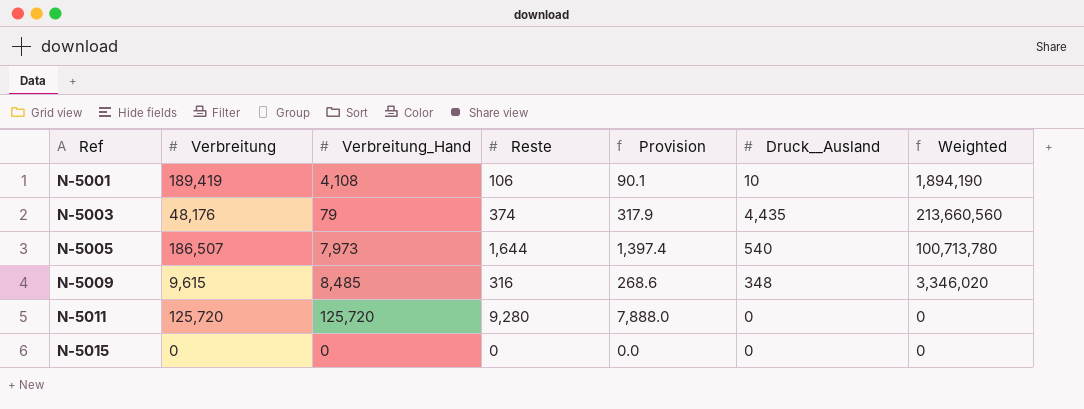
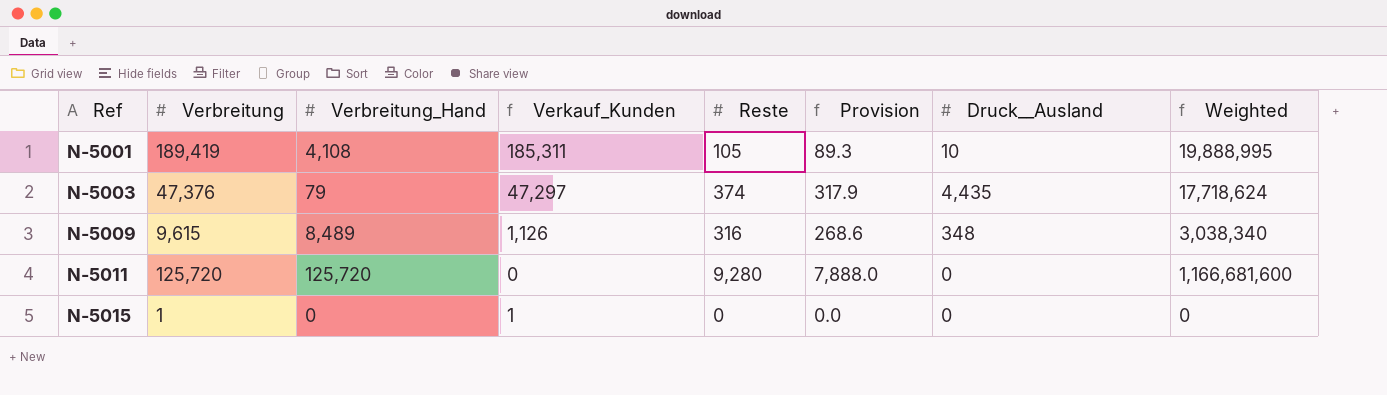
column Verkauf_Kunden | formula: none -> [Verbreitung] - [Verbreitung_Hand]
column Weighted | formula: [Verbreitung] * [Druck__Ausland] -> [Verbreitung] * [Reste]
row N-5005: 186,507 | 7,973 | 1,644 | 1,397.4 | 540 | 100,713,780 -> none
N-5001 | Reste: 106 -> 105
N-5001 | Provision: 90.1 -> 89.3
N-5003 | Verbreitung: 48,176 -> 47,376
N-5009 | Verbreitung_Hand: 8,485 -> 8,489
N-5015 | Verbreitung: 0 -> 1

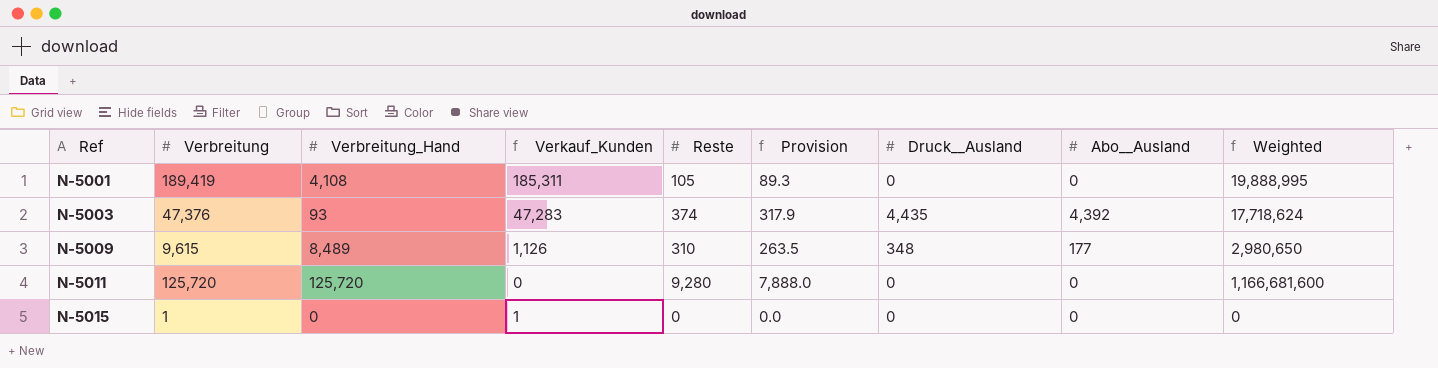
column Abo__Ausland | position: none -> 8
N-5001 | Druck__Ausland: 10 -> 0
N-5003 | Verbreitung_Hand: 79 -> 93
N-5003 | Verkauf_Kunden: 47,297 -> 47,283
N-5009 | Reste: 316 -> 310
N-5009 | Provision: 268.6 -> 263.5
N-5009 | Weighted: 3,038,340 -> 2,980,650

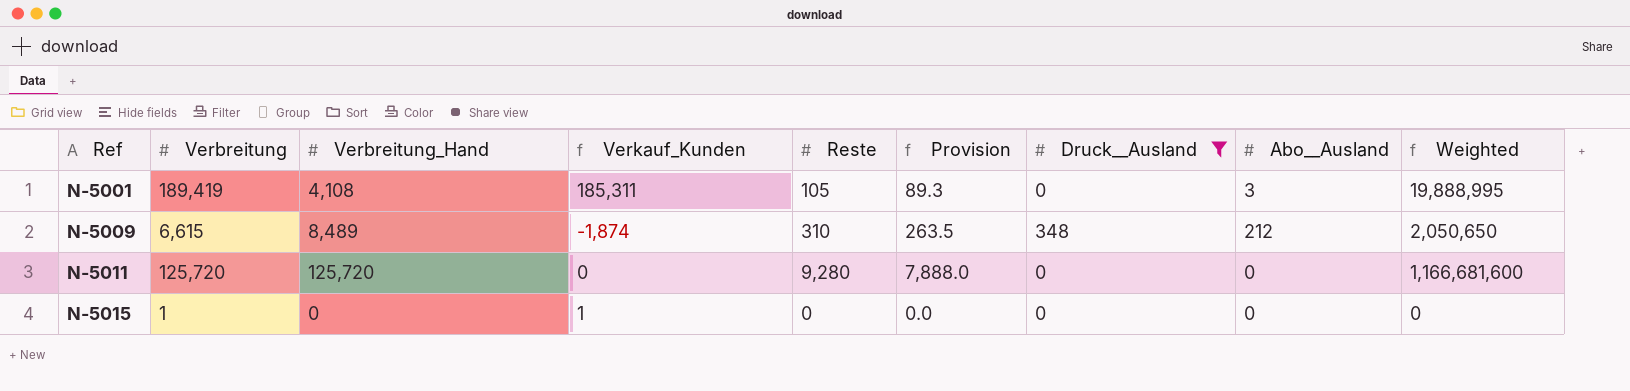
filter: none -> Druck__Ausland != 4,435
N-5001 | Abo__Ausland: 0 -> 3
N-5009 | Verbreitung: 9,615 -> 6,615
N-5009 | Verkauf_Kunden: 1,126 -> -1,874
N-5009 | Abo__Ausland: 177 -> 212
N-5009 | Weighted: 2,980,650 -> 2,050,650

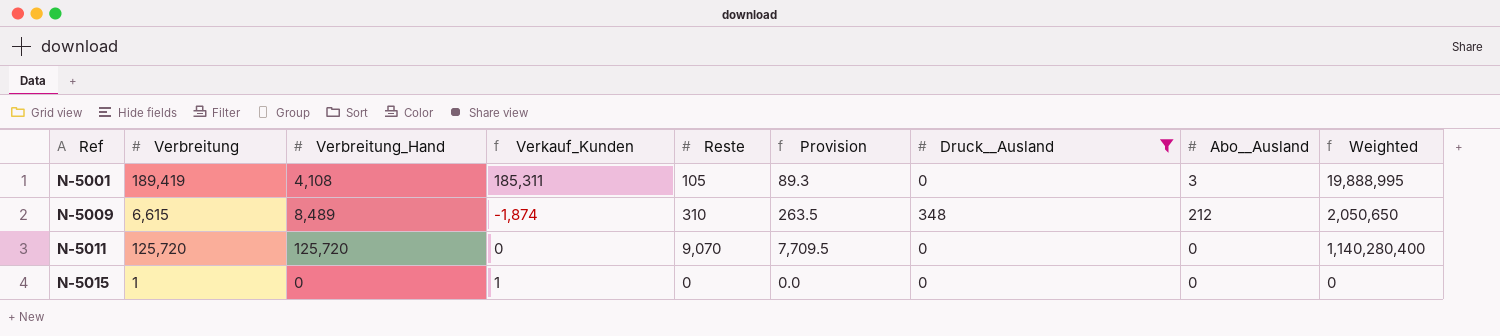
N-5011 | Reste: 9,280 -> 9,070
N-5011 | Provision: 7,888.0 -> 7,709.5
N-5011 | Weighted: 1,166,681,600 -> 1,140,280,400

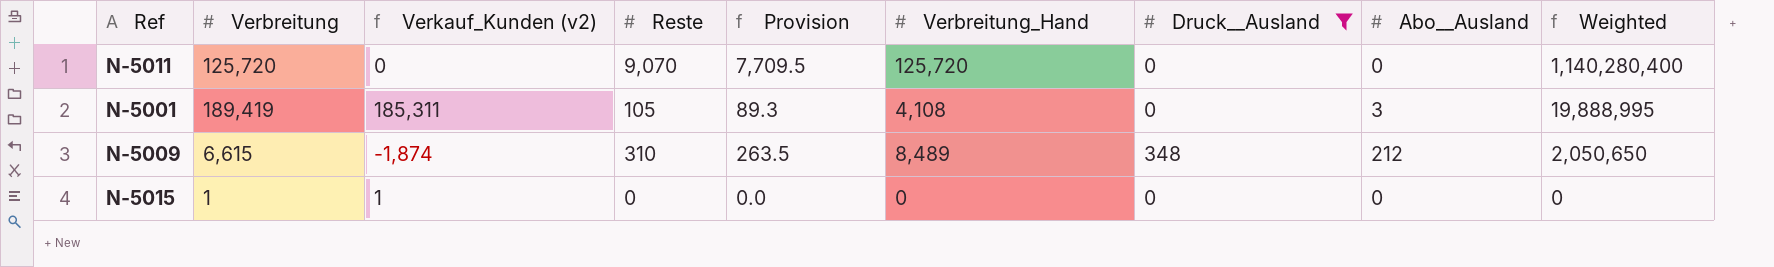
row order: Ref ascending -> Weighted descending
column name: Verkauf_Kunden -> Verkauf_Kunden (v2)
column Verbreitung_Hand | position: 3 -> 6

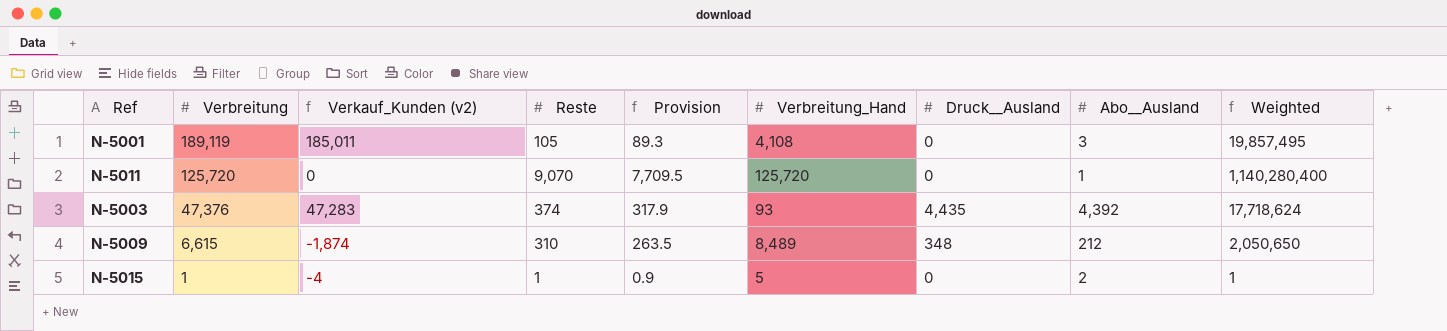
filter: Druck__Ausland != 4,435 -> none
row order: Weighted descending -> Verbreitung descending
N-5001 | Verbreitung: 189,419 -> 189,119
N-5001 | Verkauf_Kunden (v2): 185,311 -> 185,011
N-5001 | Weighted: 19,888,995 -> 19,857,495
N-5011 | Abo__Ausland: 0 -> 1
N-5015 | Verkauf_Kunden (v2): 1 -> -4
N-5015 | Reste: 0 -> 1
N-5015 | Provision: 0.0 -> 0.9
N-5015 | Verbreitung_Hand: 0 -> 5
N-5015 | Abo__Ausland: 0 -> 2
N-5015 | Weighted: 0 -> 1

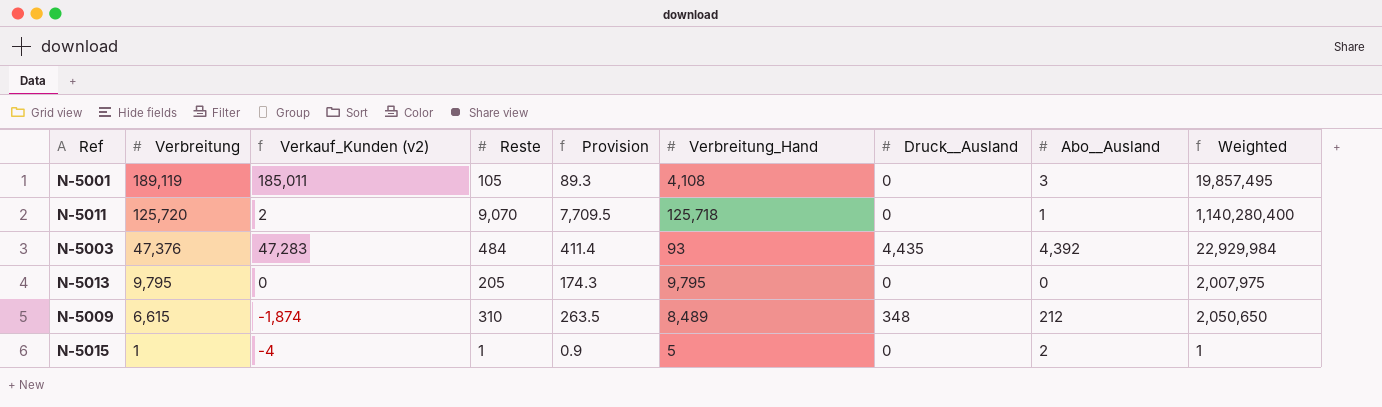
N-5011 | Verkauf_Kunden (v2): 0 -> 2
N-5011 | Verbreitung_Hand: 125,720 -> 125,718
N-5003 | Reste: 374 -> 484
N-5003 | Provision: 317.9 -> 411.4
N-5003 | Weighted: 17,718,624 -> 22,929,984
row N-5013: none -> 9,795 | 0 | 205 | 174.3 | 9,795 | 0 | 0 | 2,007,975

